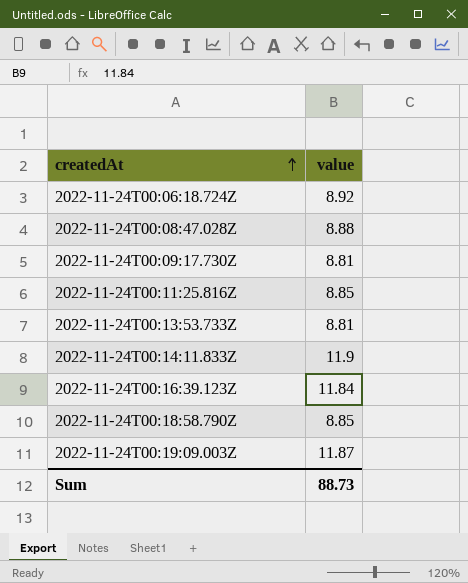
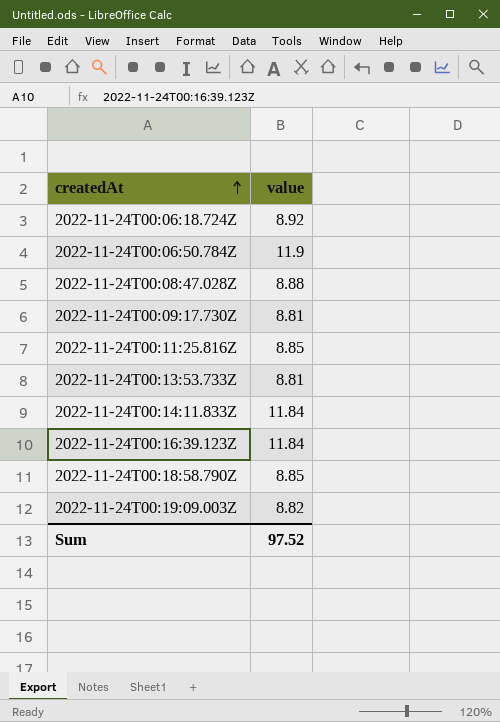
row 2022-11-24T00:06:50.784Z: none -> 11.9
2022-11-24T00:14:11.833Z | value: 11.9 -> 11.84
2022-11-24T00:19:09.003Z | value: 11.87 -> 8.82
Sum | value: 88.73 -> 97.52

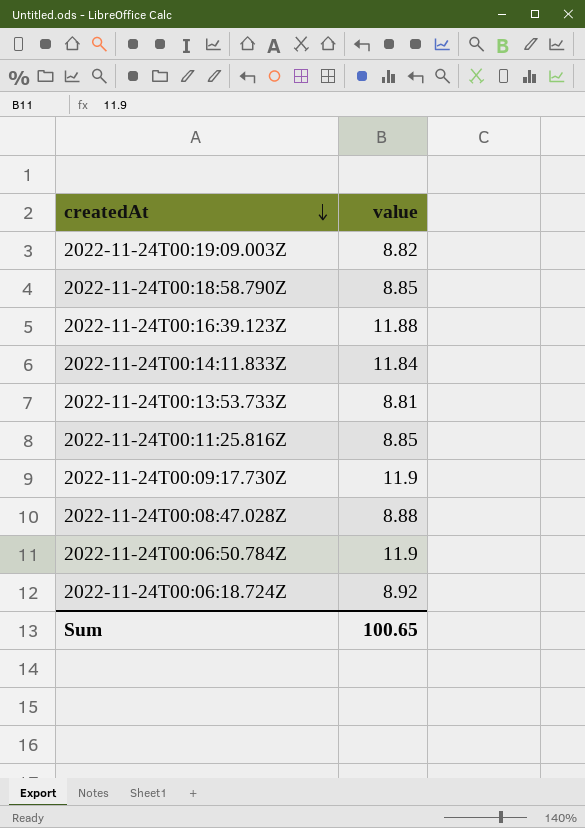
row order: createdAt ascending -> createdAt descending
2022-11-24T00:16:39.123Z | value: 11.84 -> 11.88
2022-11-24T00:09:17.730Z | value: 8.81 -> 11.9
Sum | value: 97.52 -> 100.65

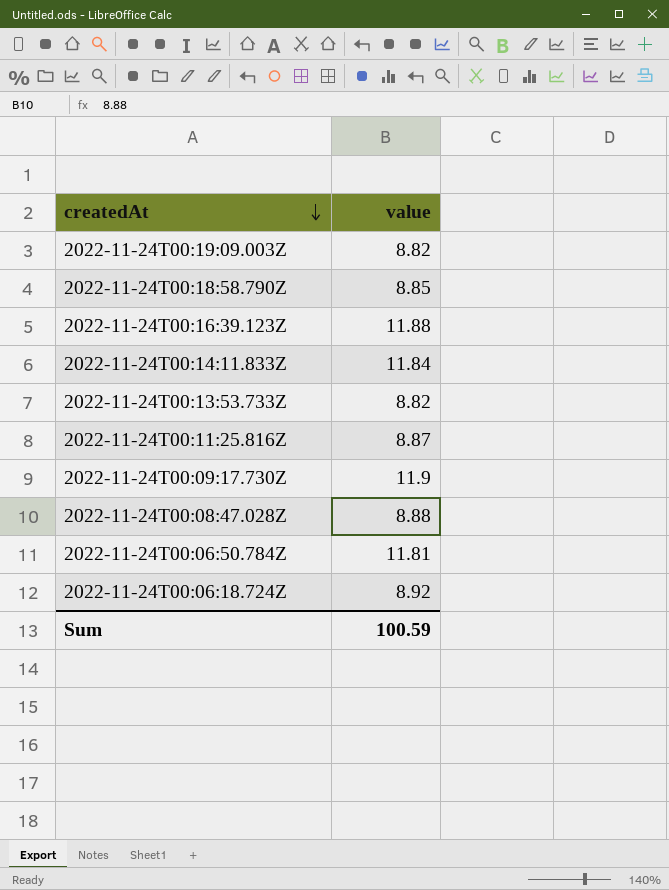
2022-11-24T00:13:53.733Z | value: 8.81 -> 8.82
2022-11-24T00:11:25.816Z | value: 8.85 -> 8.87
2022-11-24T00:06:50.784Z | value: 11.9 -> 11.81
Sum | value: 100.65 -> 100.59

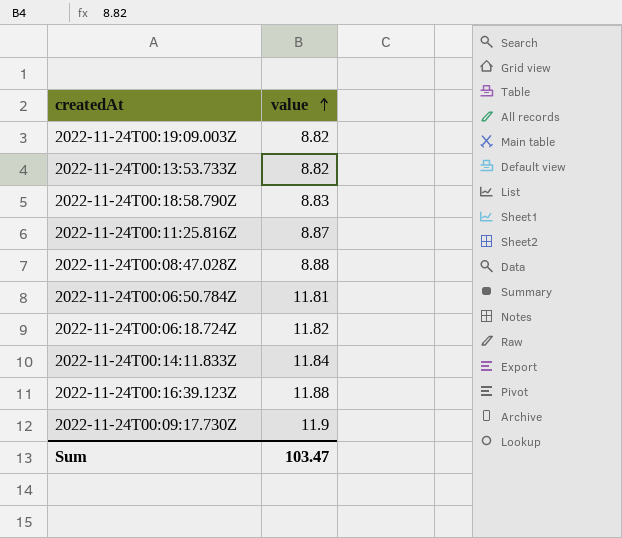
row order: createdAt descending -> value ascending
2022-11-24T00:18:58.790Z | value: 8.85 -> 8.83
2022-11-24T00:06:18.724Z | value: 8.92 -> 11.82
Sum | value: 100.59 -> 103.47

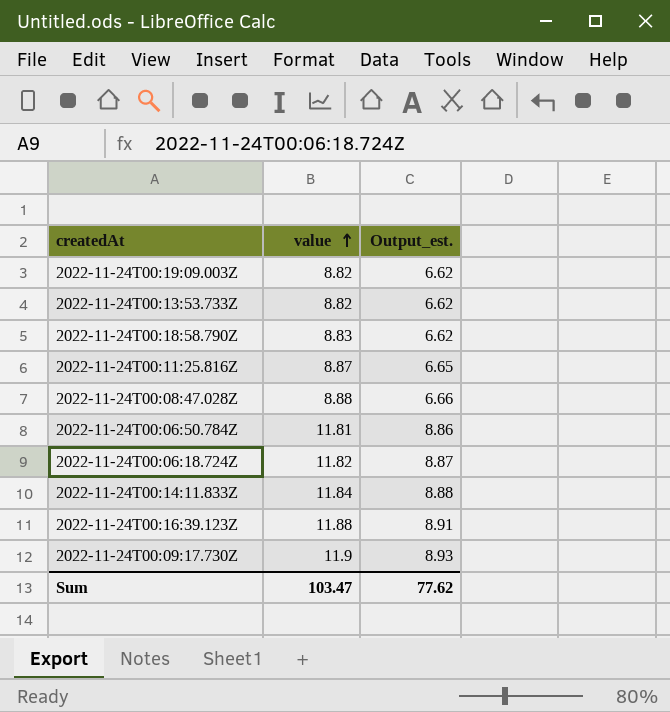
column Output_est. | formula: none -> [value] * 0.75

